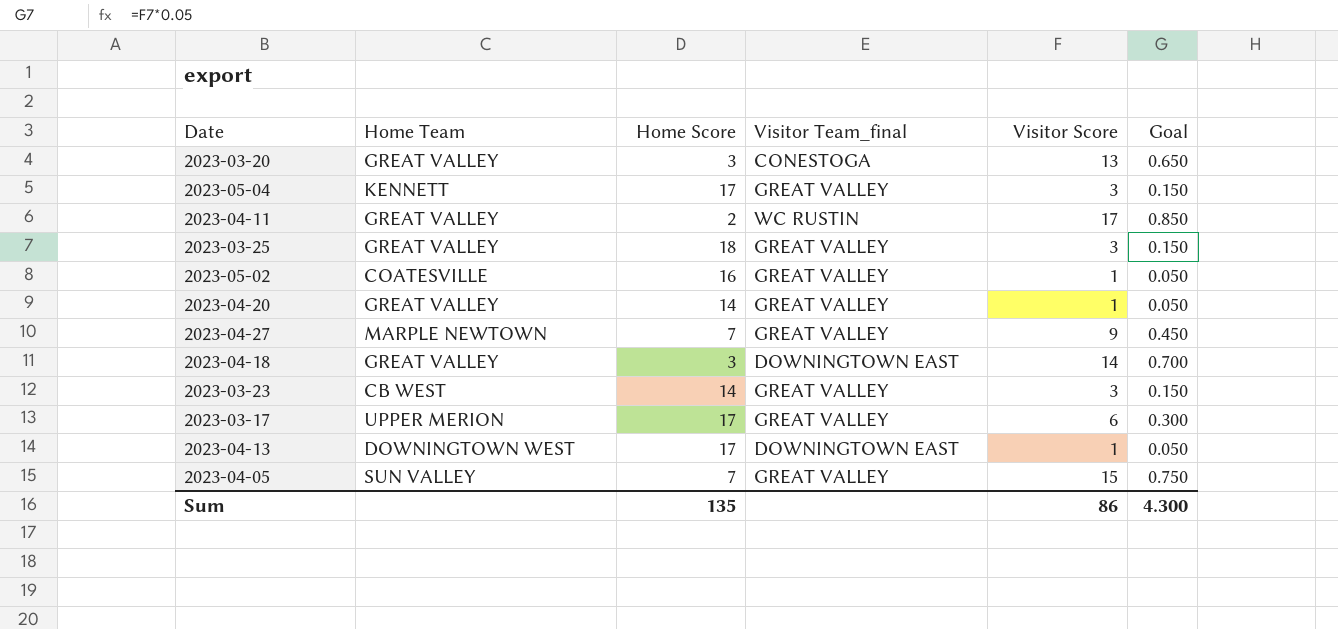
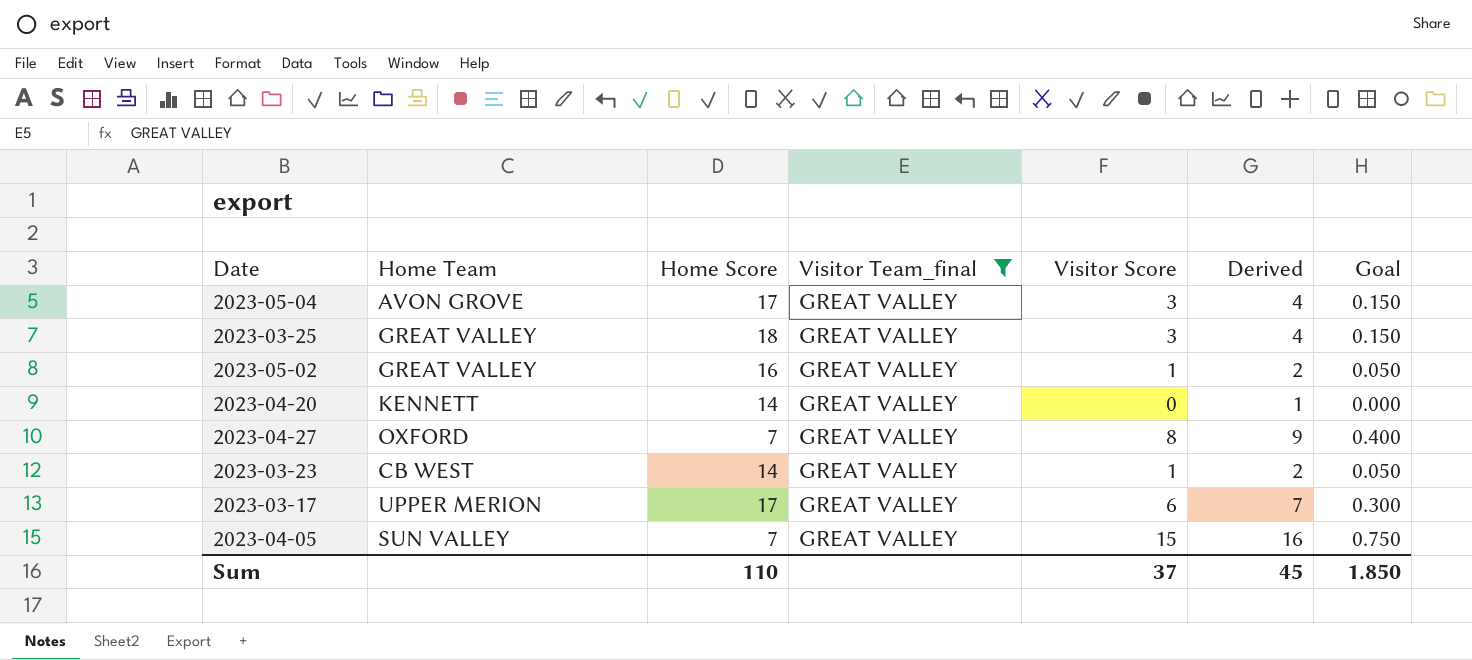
filter: none -> Visitor Team_final = GREAT VALLEY
column Derived | formula: none -> [Visitor Score] + 1
2023-05-04 | Home Team: KENNETT -> AVON GROVE
2023-05-02 | Home Team: COATESVILLE -> GREAT VALLEY
2023-04-20 | Home Team: GREAT VALLEY -> KENNETT
2023-04-20 | Visitor Score: 1 -> 0
2023-04-20 | Goal: 0.050 -> 0.000
2023-04-27 | Home Team: MARPLE NEWTOWN -> OXFORD
2023-04-27 | Visitor Score: 9 -> 8
2023-04-27 | Goal: 0.450 -> 0.400
2023-03-23 | Visitor Score: 3 -> 1
2023-03-23 | Goal: 0.150 -> 0.050
Sum | Home Score: 135 -> 110
Sum | Visitor Score: 86 -> 37
Sum | Goal: 4.300 -> 1.850

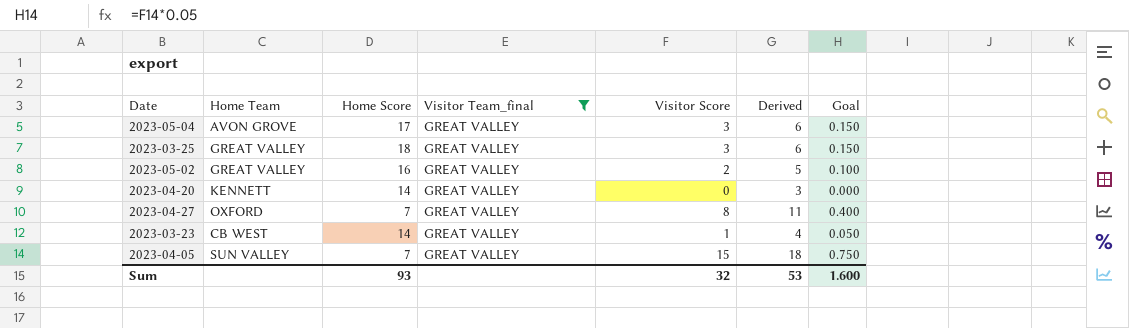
column Derived | formula: [Visitor Score] + 1 -> [Visitor Score] + 3
row 2023-03-17: UPPER MERION | 17 | GREAT VALLEY | 6 | 7 | 0.300 -> none
2023-05-02 | Visitor Score: 1 -> 2
2023-05-02 | Goal: 0.050 -> 0.100
Sum | Home Score: 110 -> 93
Sum | Visitor Score: 37 -> 32
Sum | Derived: 45 -> 53
Sum | Goal: 1.850 -> 1.600

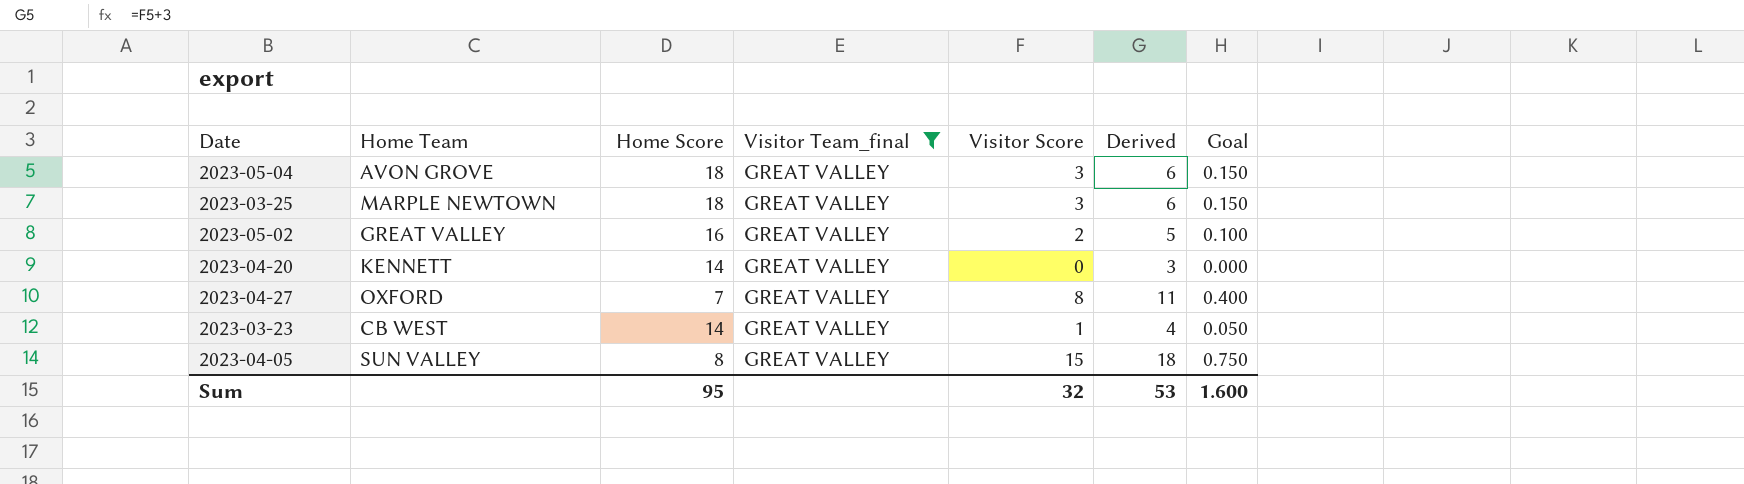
2023-05-04 | Home Score: 17 -> 18
2023-03-25 | Home Team: GREAT VALLEY -> MARPLE NEWTOWN
2023-04-05 | Home Score: 7 -> 8
Sum | Home Score: 93 -> 95

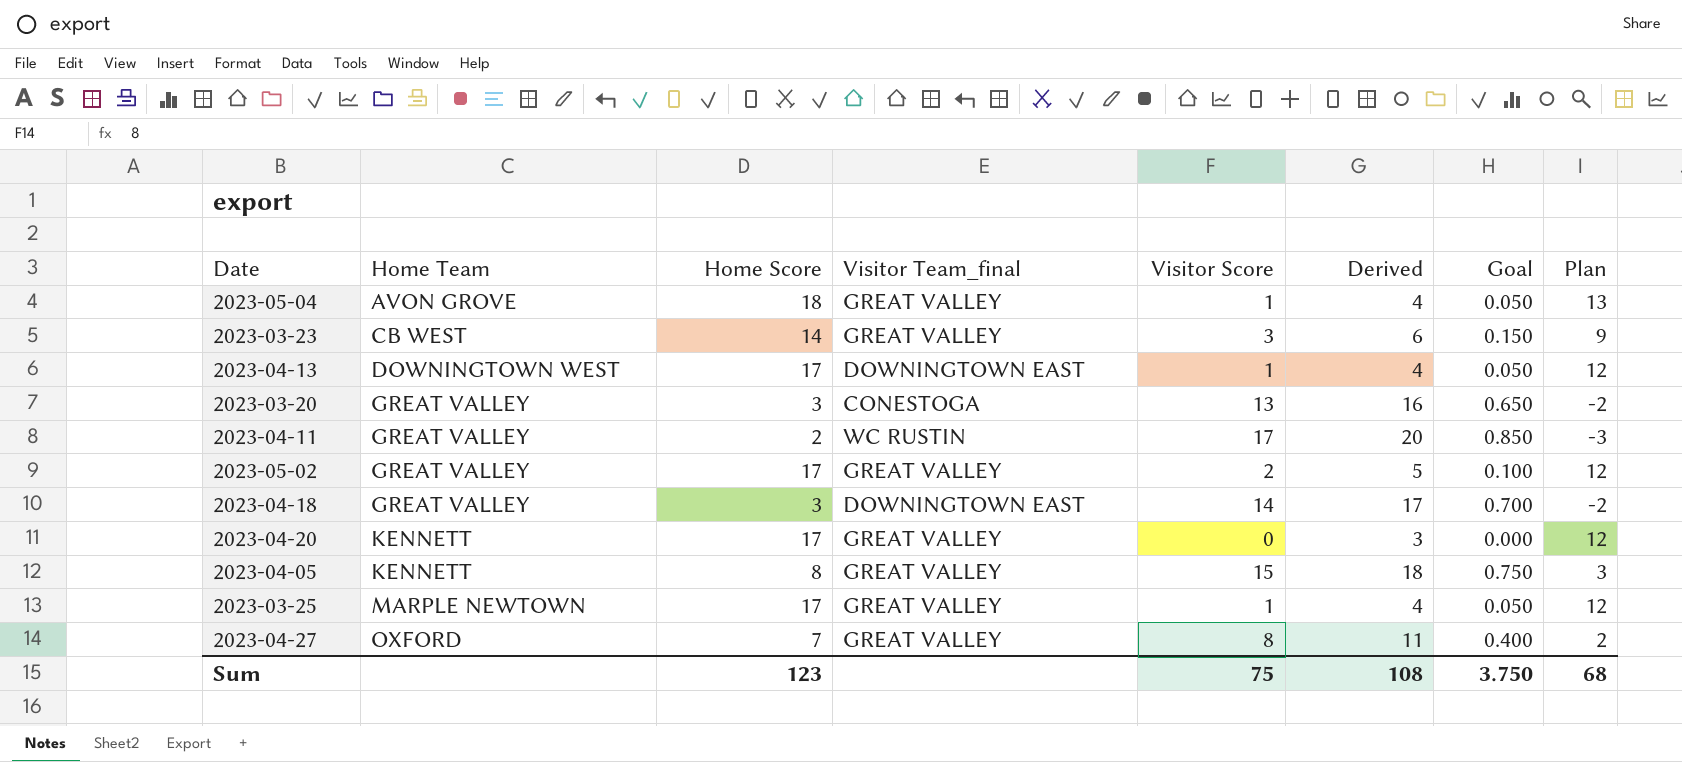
filter: Visitor Team_final = GREAT VALLEY -> none
row order: none -> Home Team ascending
column Plan | formula: none -> [Home Score] - 5
2023-05-04 | Visitor Score: 3 -> 1
2023-05-04 | Derived: 6 -> 4
2023-05-04 | Goal: 0.150 -> 0.050
2023-03-23 | Visitor Score: 1 -> 3
2023-03-23 | Derived: 4 -> 6
2023-03-23 | Goal: 0.050 -> 0.150
2023-05-02 | Home Score: 16 -> 17
2023-04-20 | Home Score: 14 -> 17
2023-04-05 | Home Team: SUN VALLEY -> KENNETT
2023-03-25 | Home Score: 18 -> 17
2023-03-25 | Visitor Score: 3 -> 1
2023-03-25 | Derived: 6 -> 4
2023-03-25 | Goal: 0.150 -> 0.050
Sum | Home Score: 95 -> 123
Sum | Visitor Score: 32 -> 75
Sum | Derived: 53 -> 108
Sum | Goal: 1.600 -> 3.750

